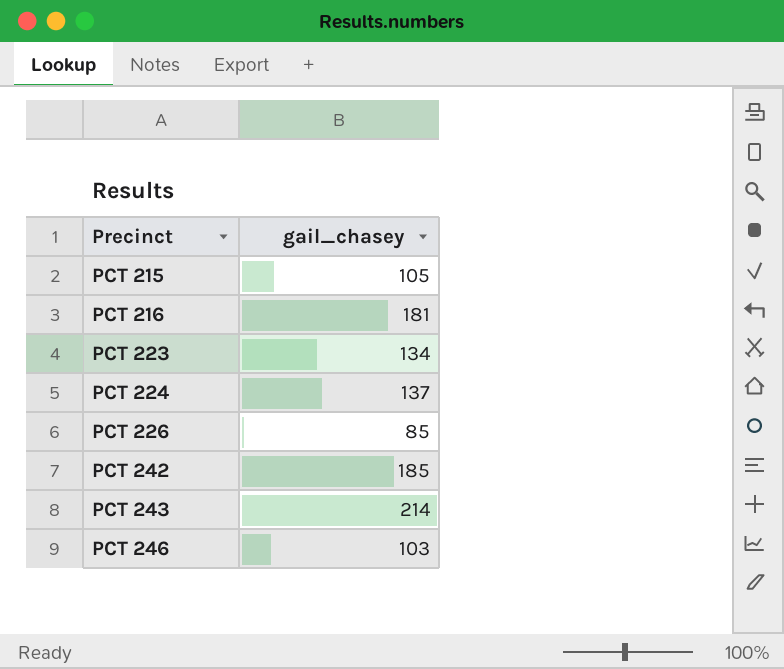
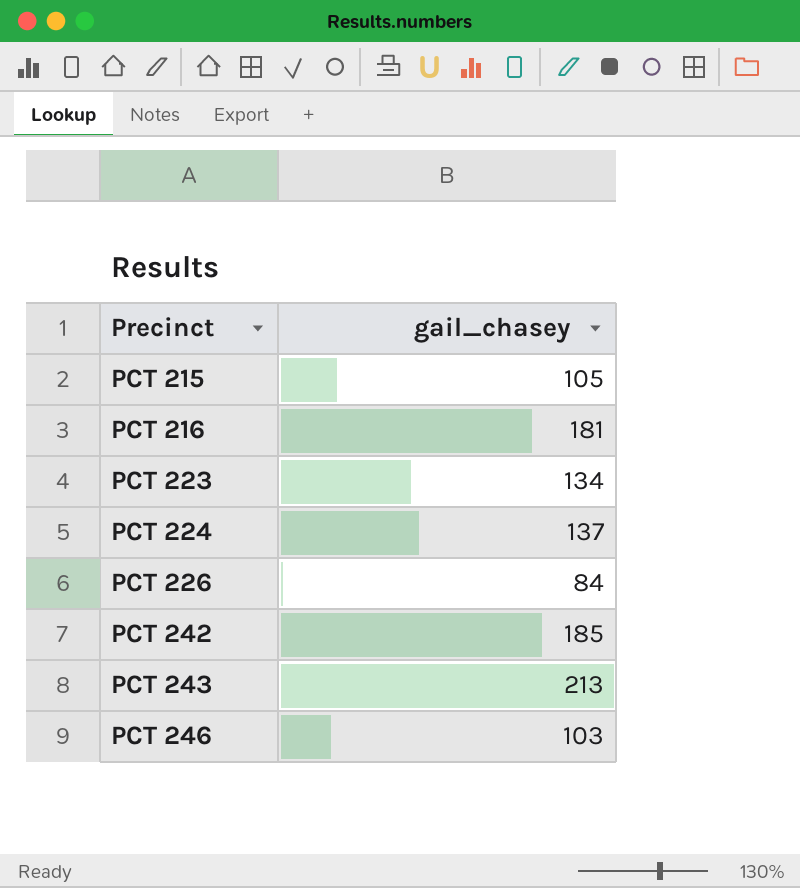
PCT 226 | gail_chasey: 85 -> 84
PCT 243 | gail_chasey: 214 -> 213

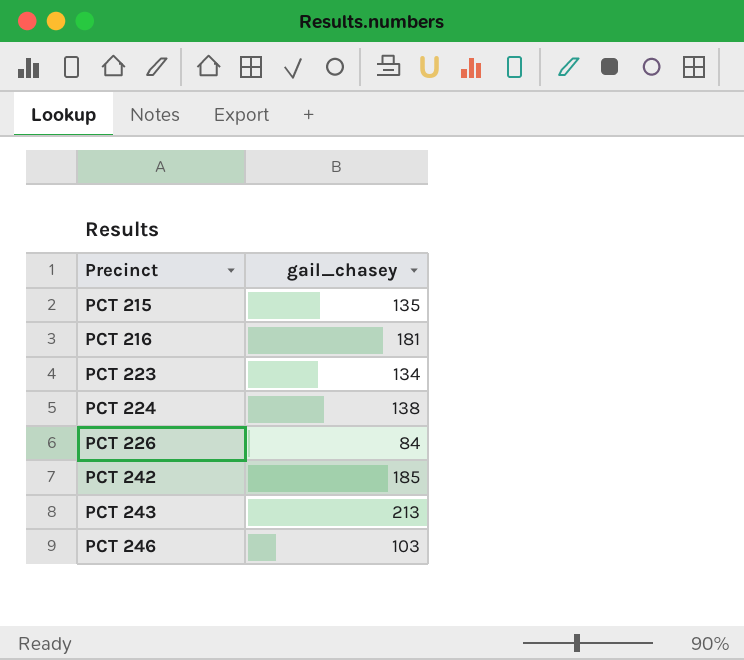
PCT 215 | gail_chasey: 105 -> 135
PCT 224 | gail_chasey: 137 -> 138

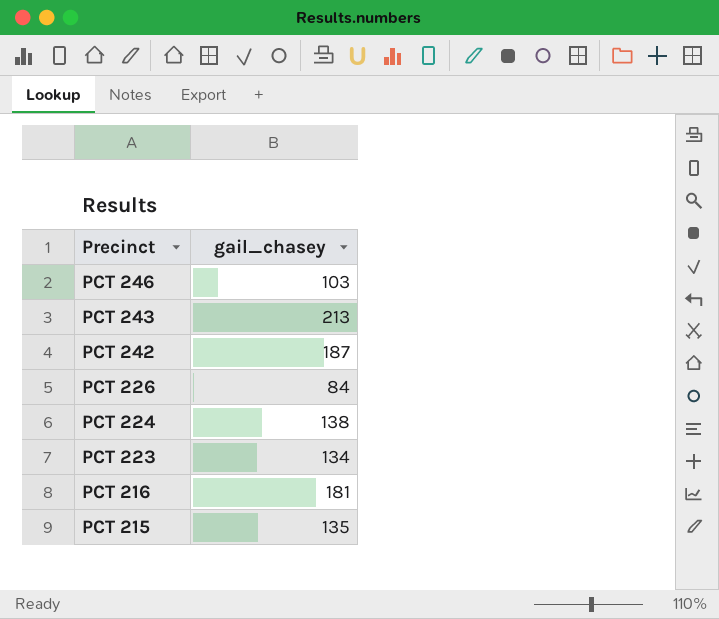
row order: Precinct ascending -> Precinct descending
PCT 242 | gail_chasey: 185 -> 187

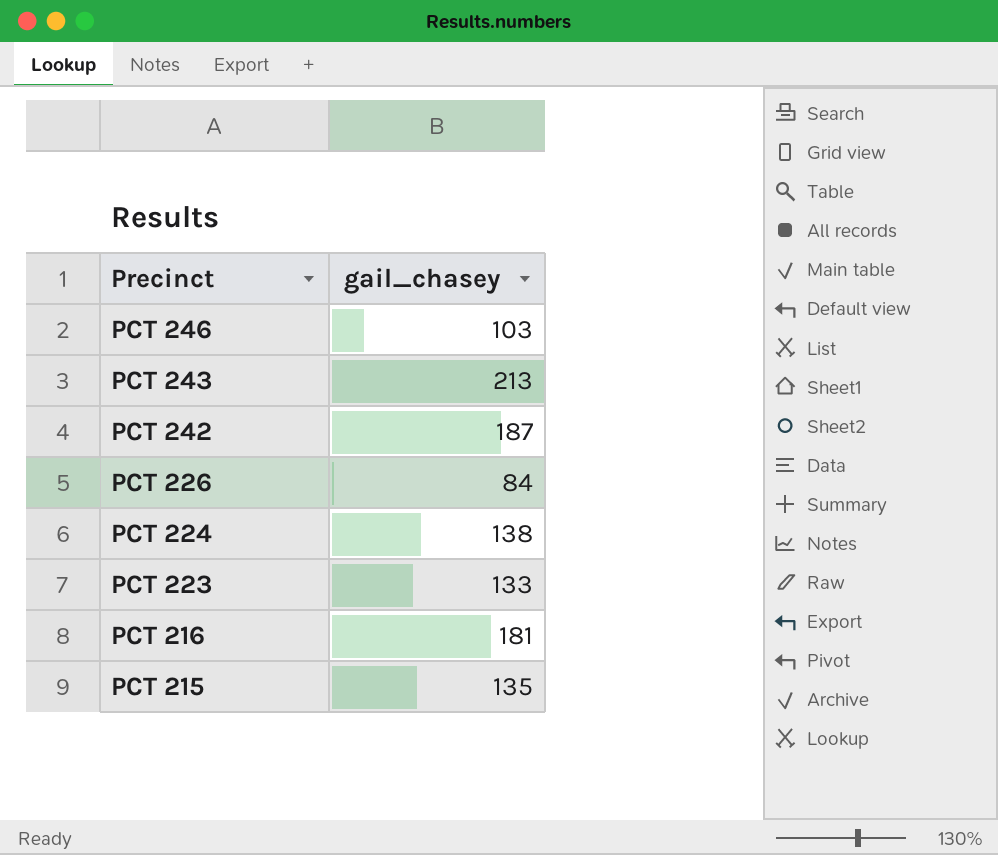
PCT 223 | gail_chasey: 134 -> 133

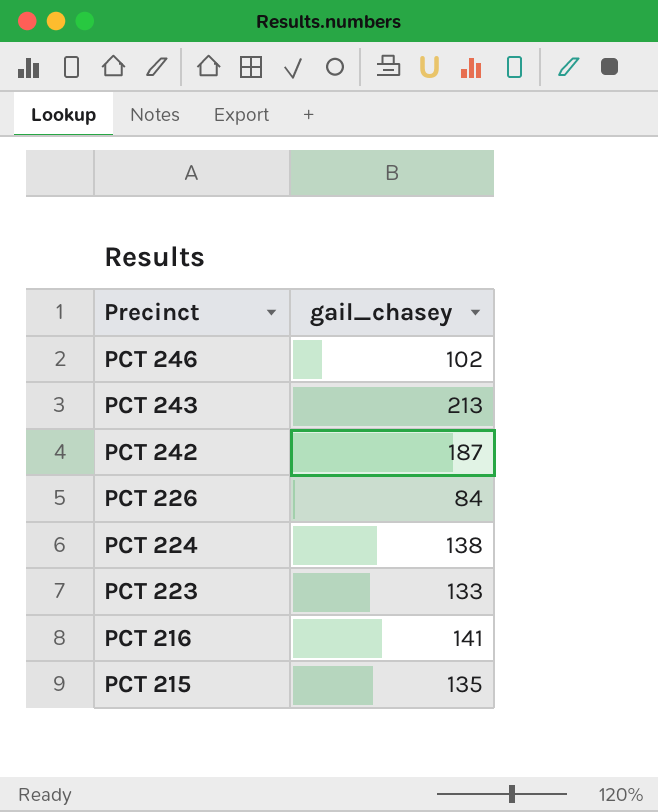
PCT 246 | gail_chasey: 103 -> 102
PCT 216 | gail_chasey: 181 -> 141

